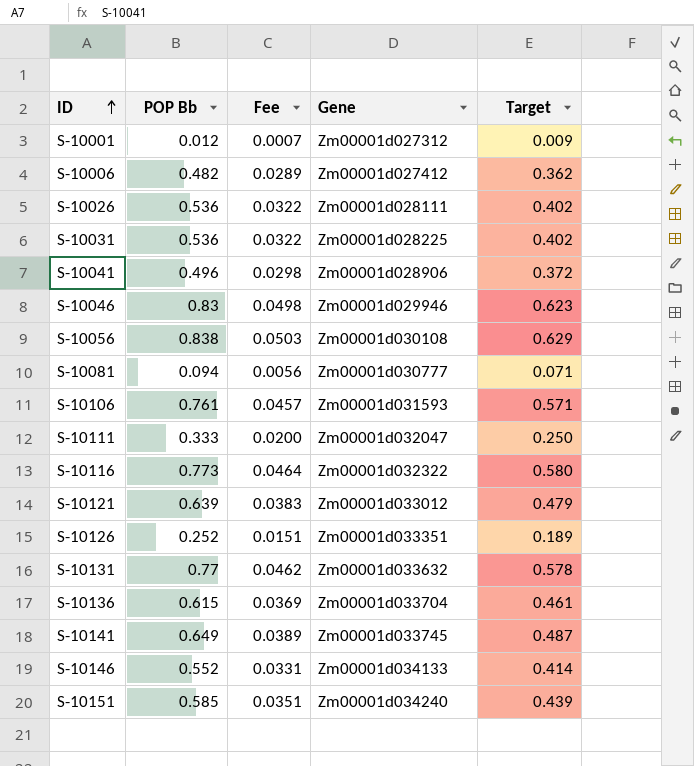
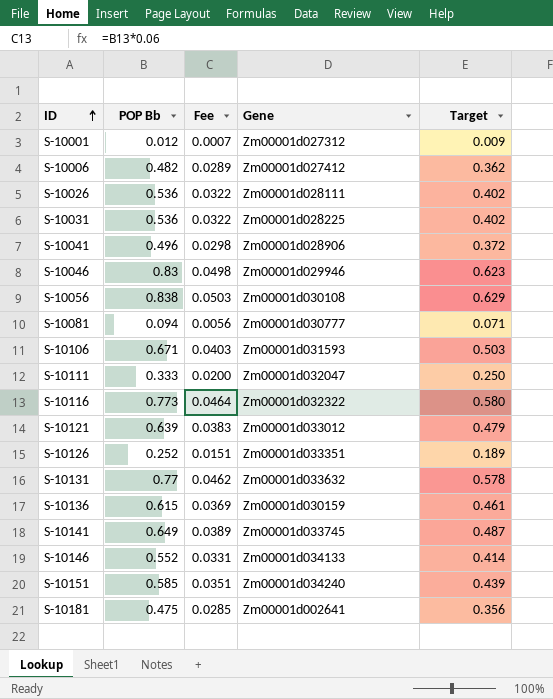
S-10106 | POP Bb: 0.761 -> 0.671
S-10106 | Fee: 0.0457 -> 0.0403
S-10106 | Target: 0.571 -> 0.503
S-10136 | Gene: Zm00001d033704 -> Zm00001d030159
row S-10181: none -> 0.475 | 0.0285 | Zm00001d002641 | 0.356

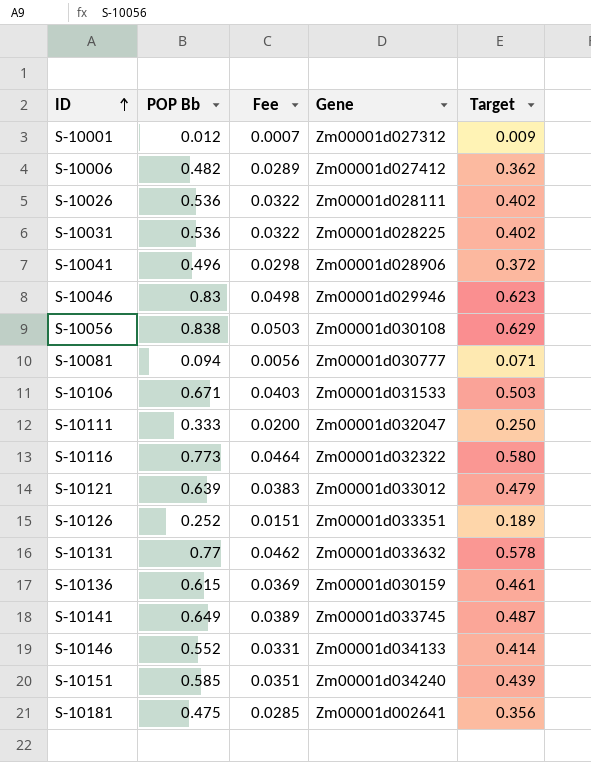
S-10106 | Gene: Zm00001d031593 -> Zm00001d031533

